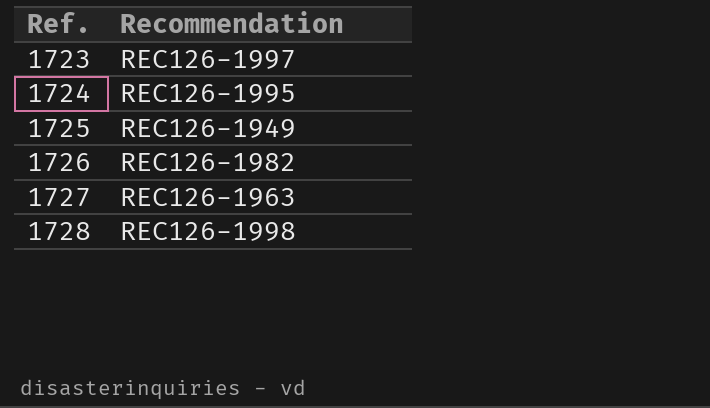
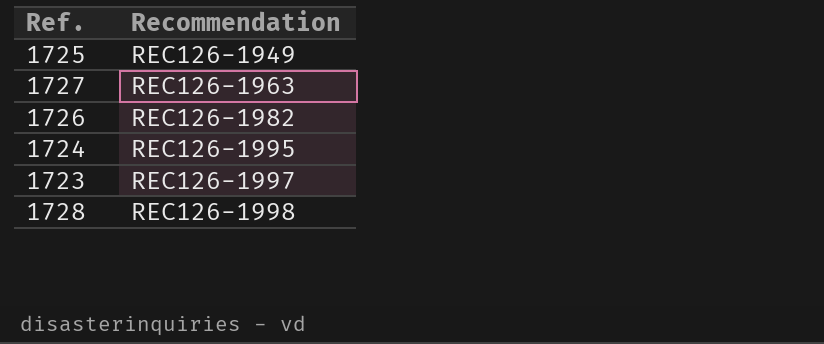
row order: Ref. ascending -> Recommendation ascending

